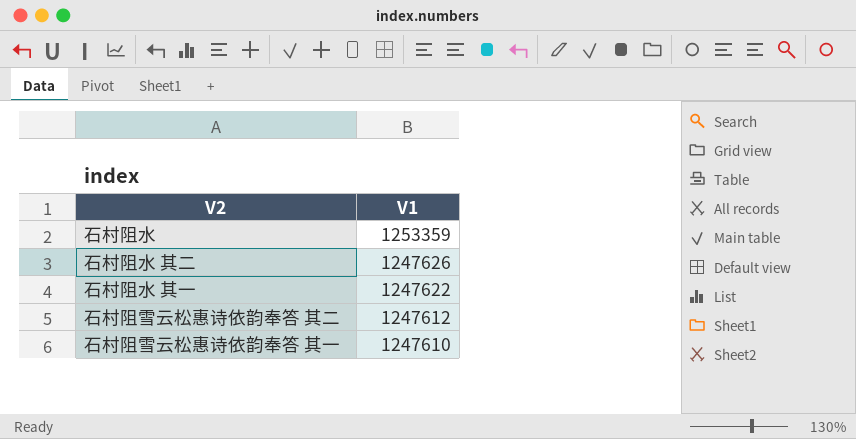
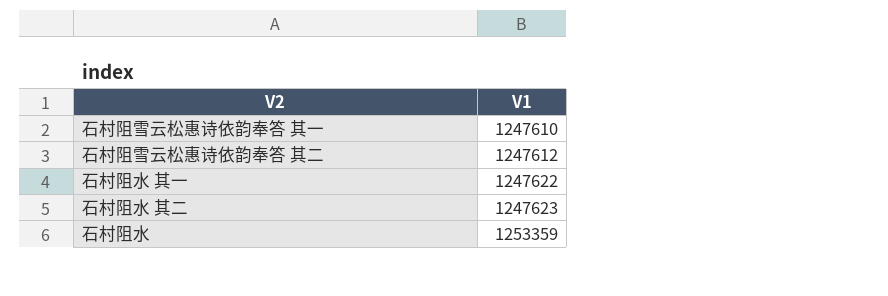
row order: V1 descending -> V1 ascending
石村阻水 其二 | V1: 1247626 -> 1247623

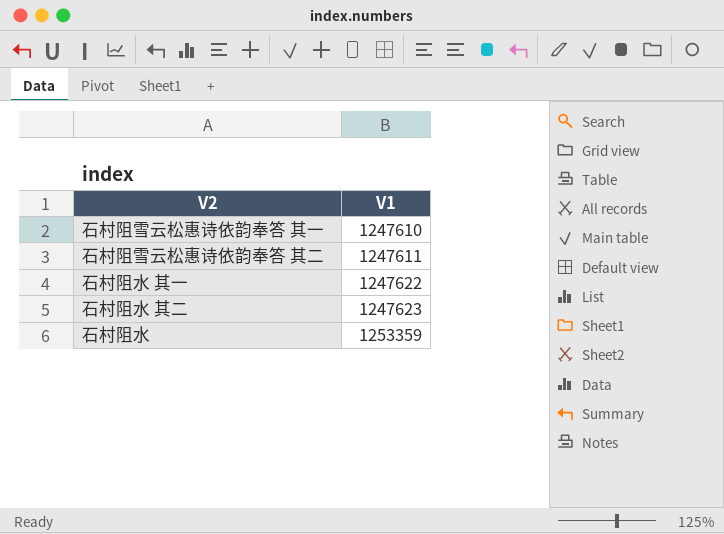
石村阻雪云松惠诗依韵奉答 其二 | V1: 1247612 -> 1247611

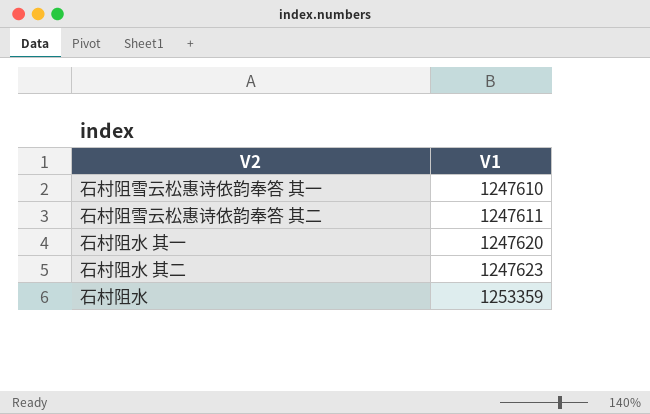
石村阻水 其一 | V1: 1247622 -> 1247620

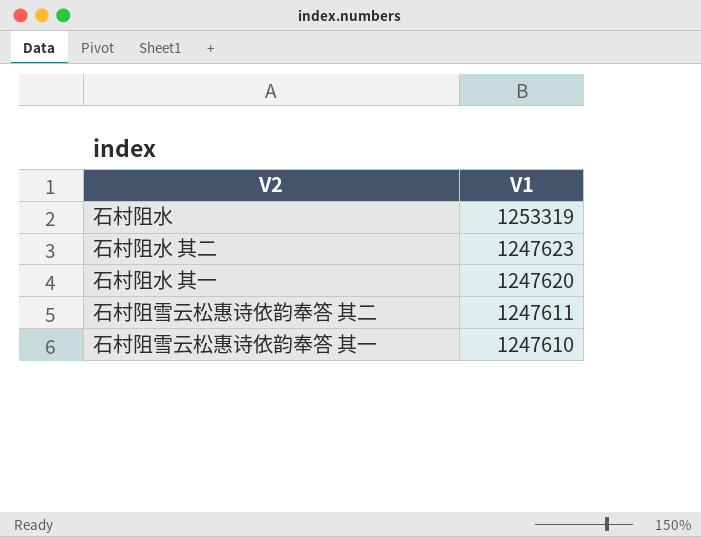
row order: V1 ascending -> V1 descending
石村阻水 | V1: 1253359 -> 1253319

